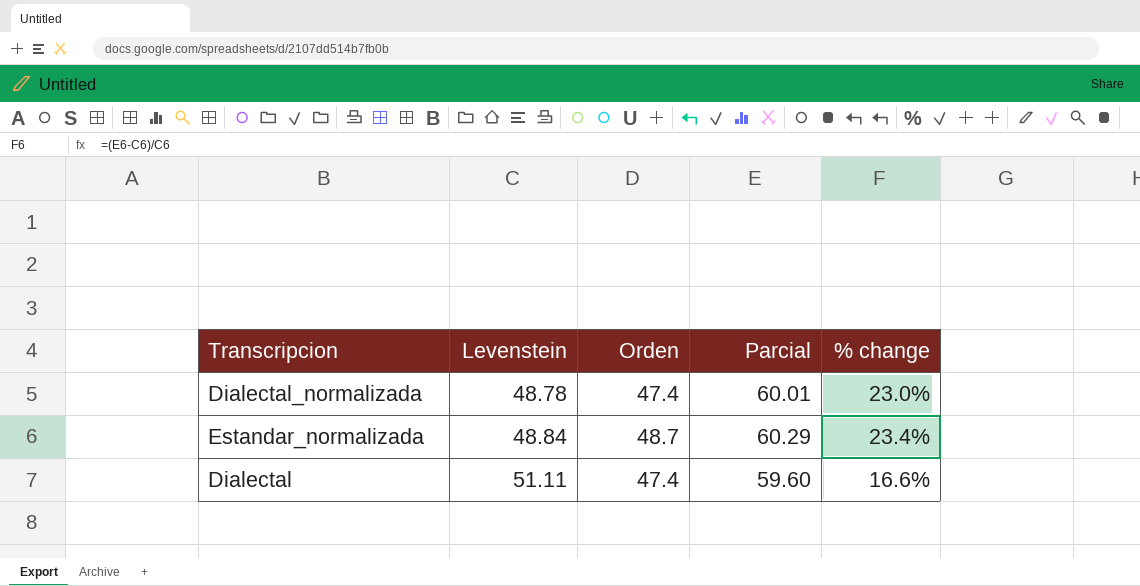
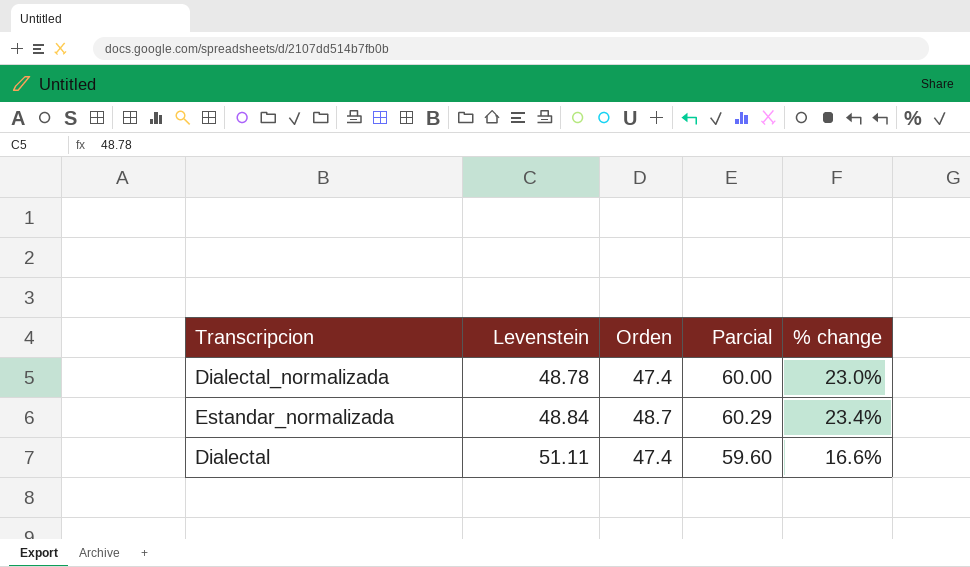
Dialectal_normalizada | Parcial: 60.01 -> 60.00

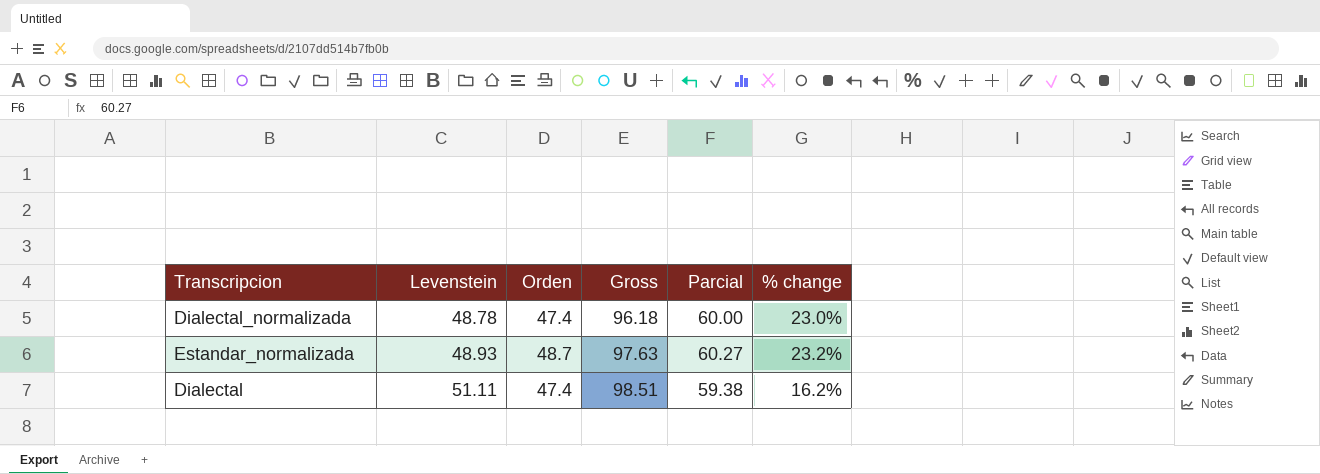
column Gross | formula: none -> [Levenstein] + [Orden]
Estandar_normalizada | Levenstein: 48.84 -> 48.93
Estandar_normalizada | Parcial: 60.29 -> 60.27
Estandar_normalizada | % change: 23.4% -> 23.2%
Dialectal | Parcial: 59.60 -> 59.38
Dialectal | % change: 16.6% -> 16.2%

